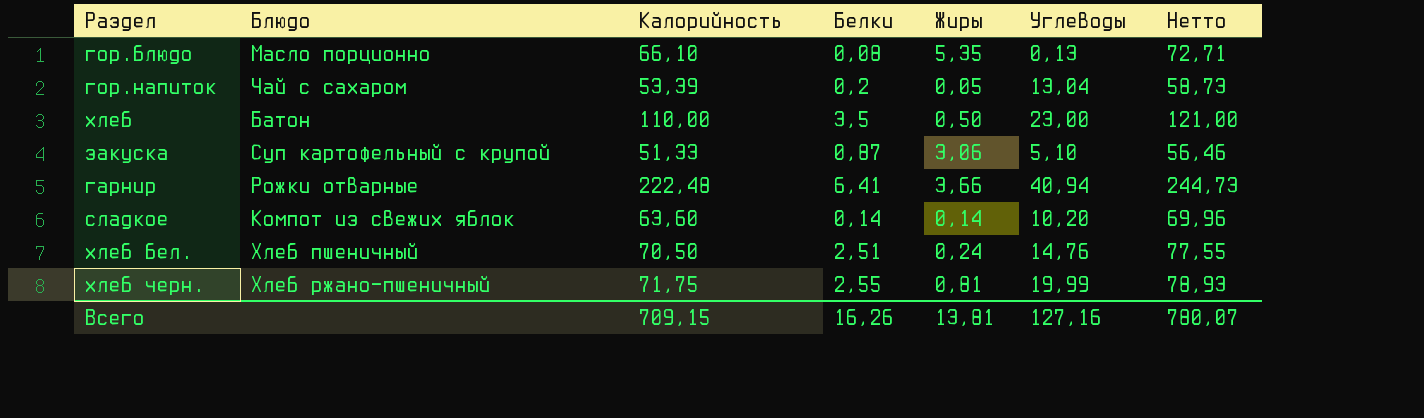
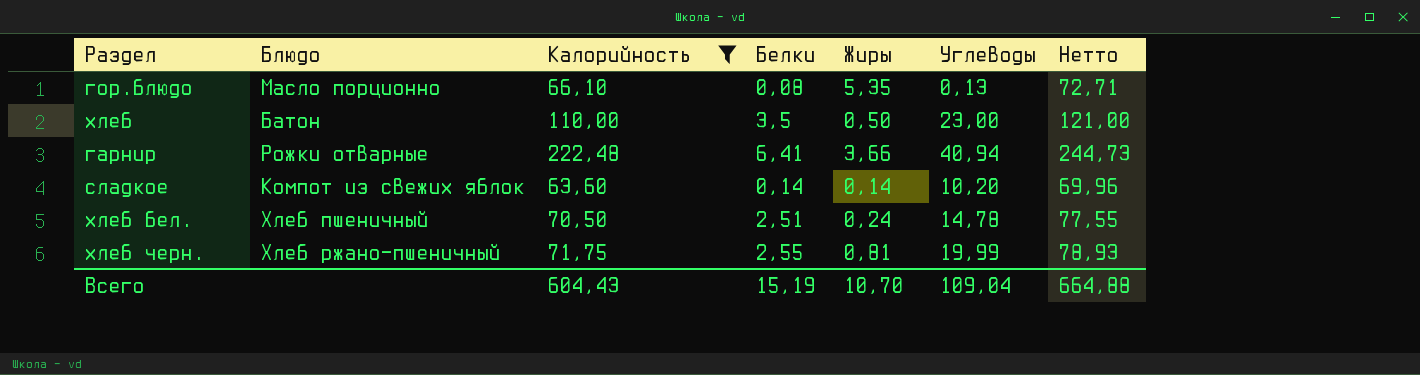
filter: none -> Калорийность >= 63,60
хлеб бел. | Углеводы: 14,76 -> 14,78
Всего | Калорийность: 709,15 -> 604,43
Всего | Белки: 16,26 -> 15,19
Всего | Жиры: 13,81 -> 10,70
Всего | Углеводы: 127,16 -> 109,04
Всего | Нетто: 780,07 -> 664,88

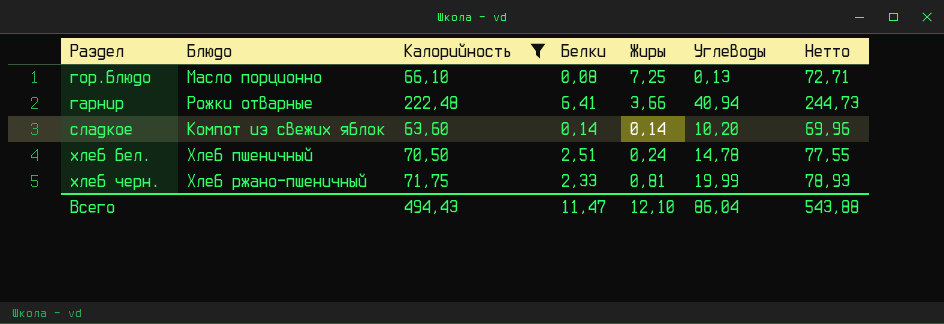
row хлеб: Батон | 110,00 | 3,5 | 0,50 | 23,00 | 121,00 -> none
гор.блюдо | Жиры: 5,35 -> 7,25
хлеб черн. | Белки: 2,55 -> 2,33
Всего | Калорийность: 604,43 -> 494,43
Всего | Белки: 15,19 -> 11,47
Всего | Жиры: 10,70 -> 12,10
Всего | Углеводы: 109,04 -> 86,04
Всего | Нетто: 664,88 -> 543,88

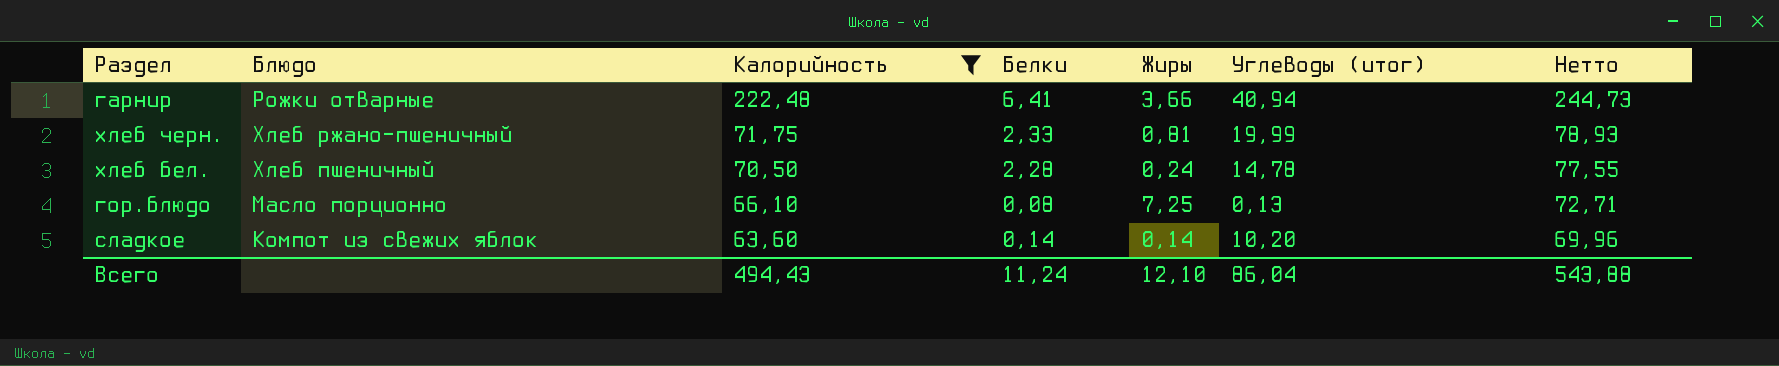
row order: none -> Калорийность descending
column name: Углеводы -> Углеводы (итог)
хлеб бел. | Белки: 2,51 -> 2,28
Всего | Белки: 11,47 -> 11,24

